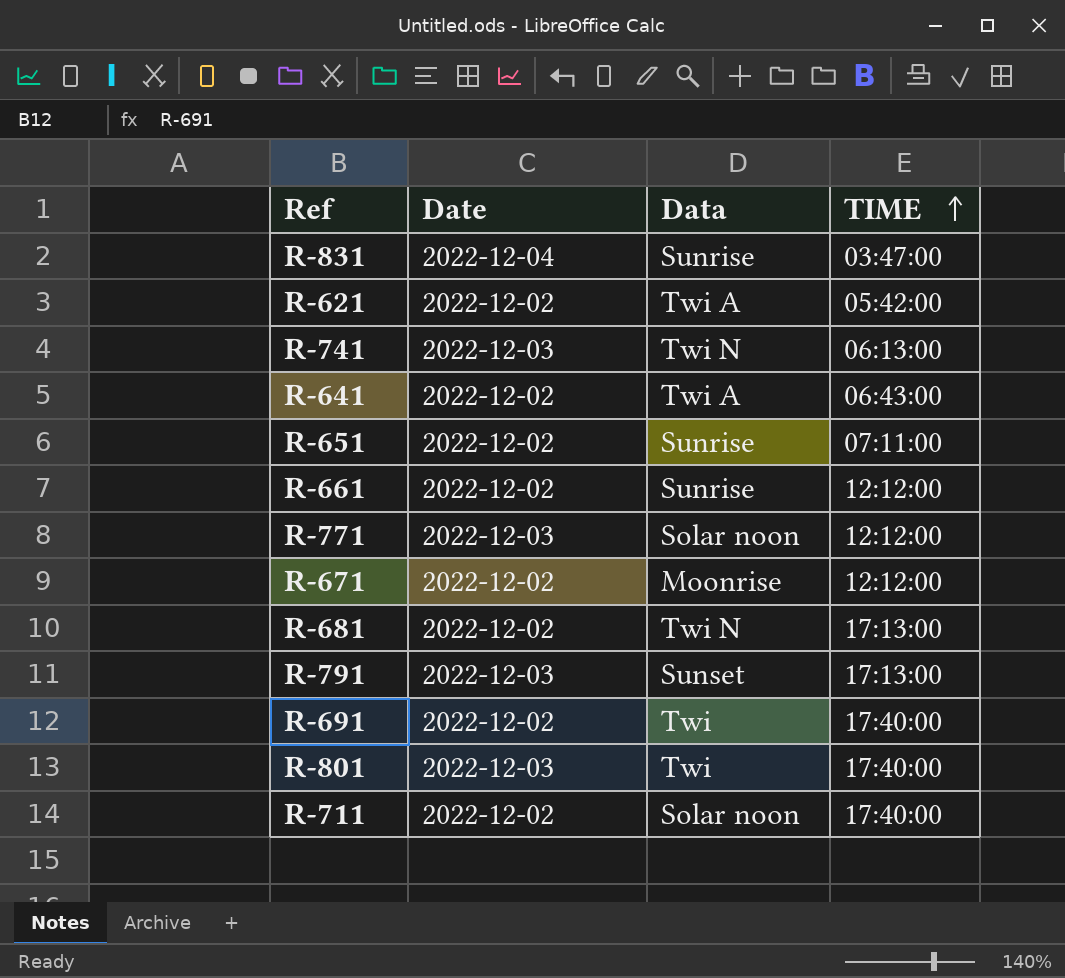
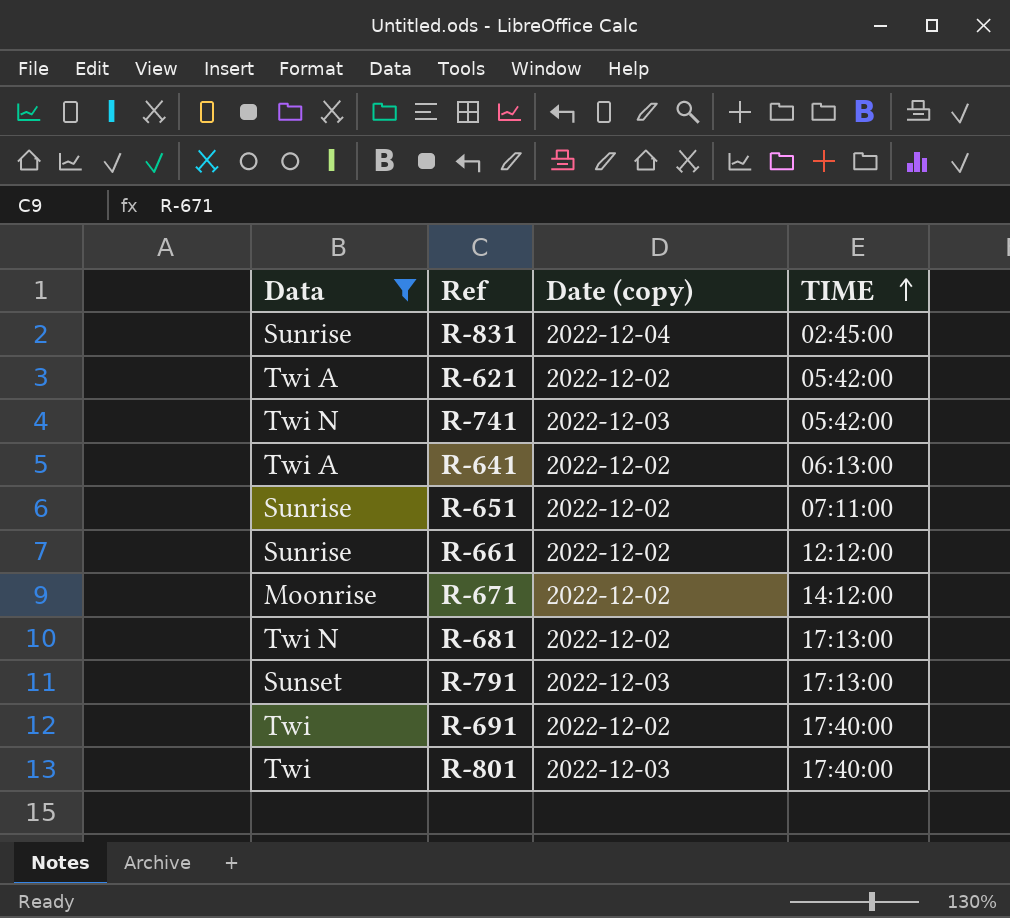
filter: none -> Data != Solar noon
column Data | position: 3 -> 1
column name: Date -> Date (copy)
R-831 | TIME: 03:47:00 -> 02:45:00
R-741 | TIME: 06:13:00 -> 05:42:00
R-641 | TIME: 06:43:00 -> 06:13:00
R-671 | TIME: 12:12:00 -> 14:12:00

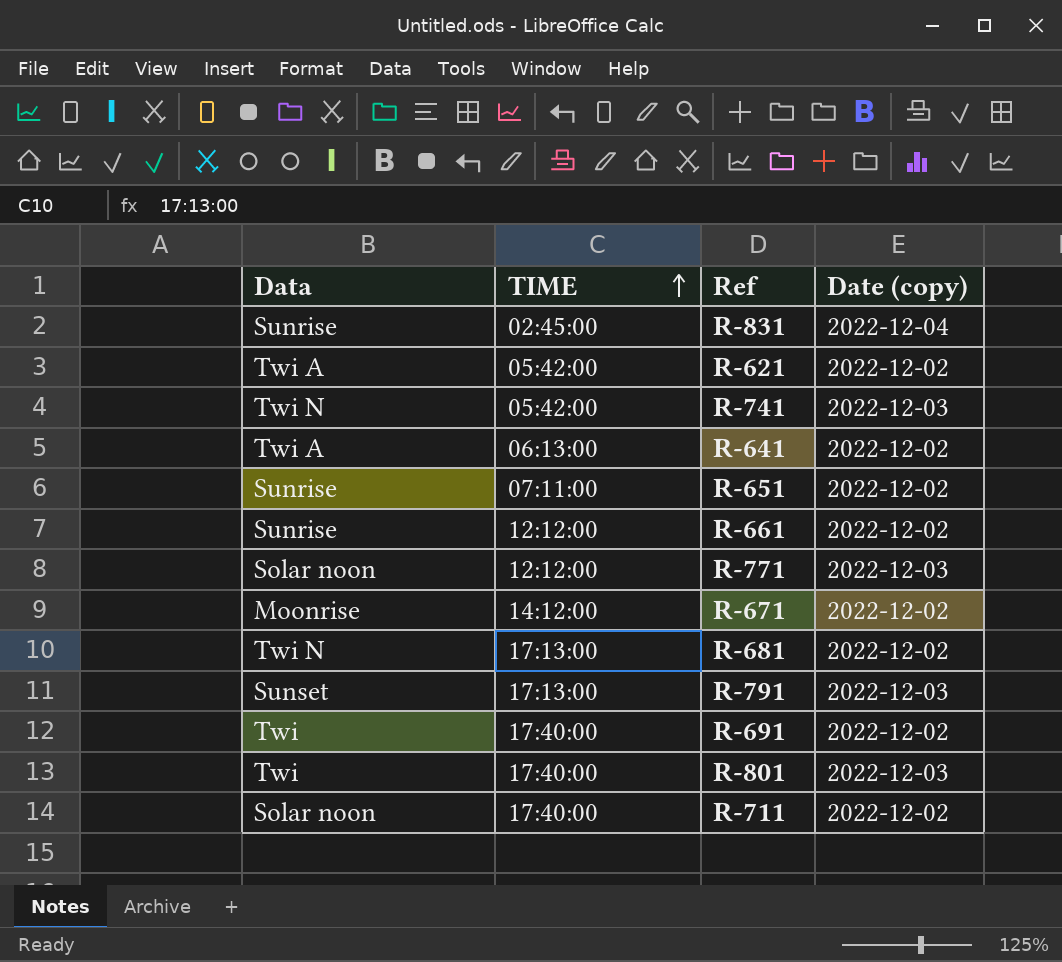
filter: Data != Solar noon -> none
column TIME | position: 4 -> 2

